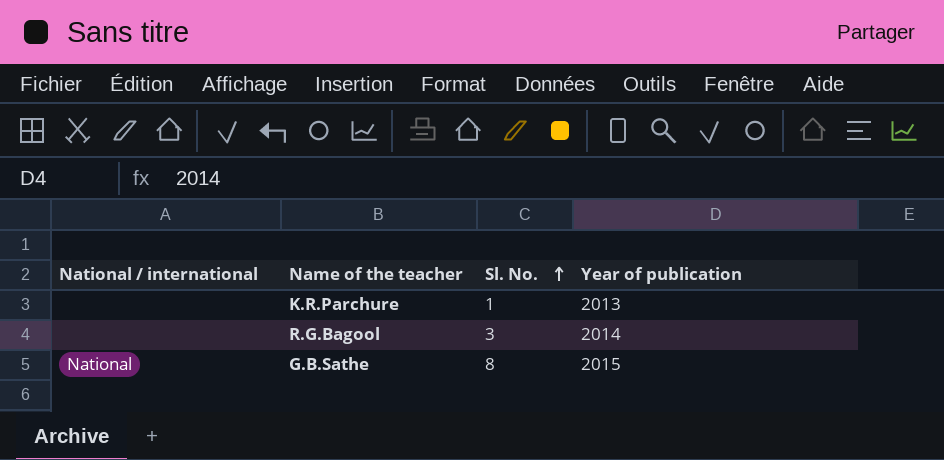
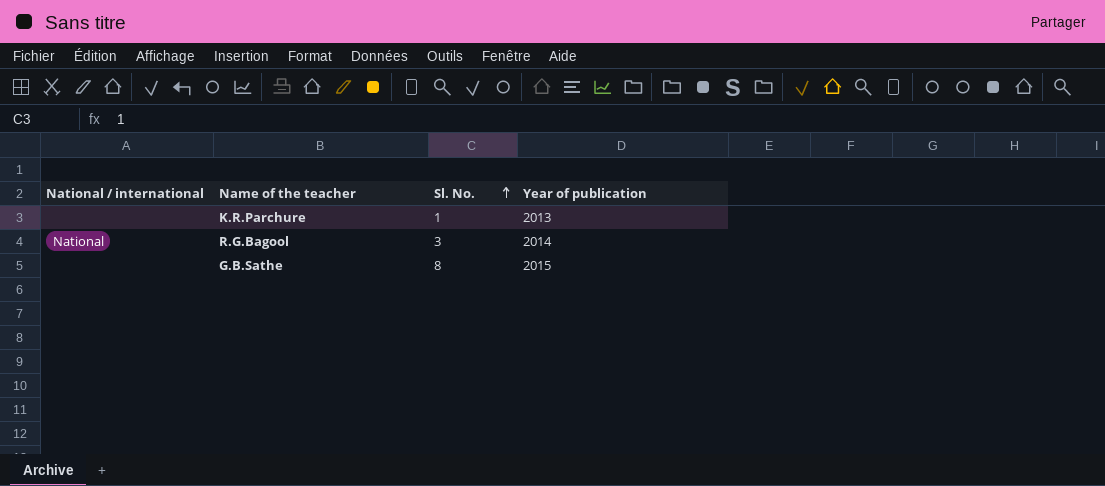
R.G.Bagool | National / international: none -> National
G.B.Sathe | National / international: National -> none

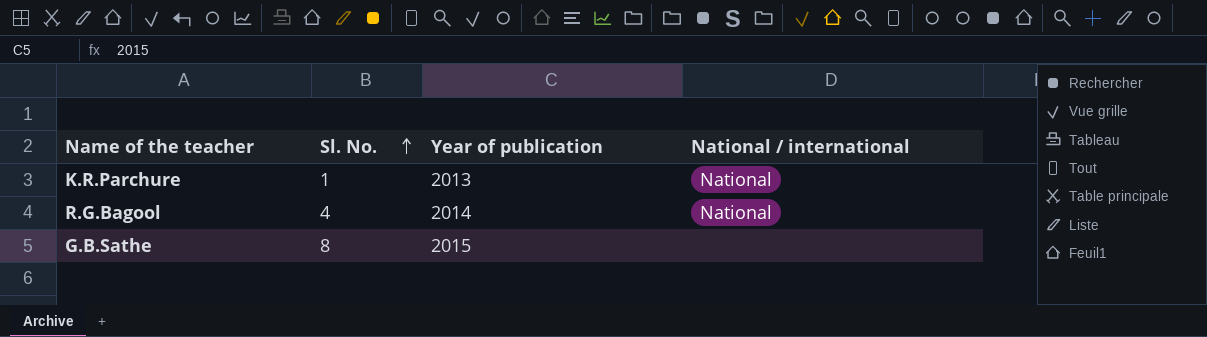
column National / international | position: 1 -> 4
K.R.Parchure | National / international: none -> National
R.G.Bagool | Sl. No.: 3 -> 4

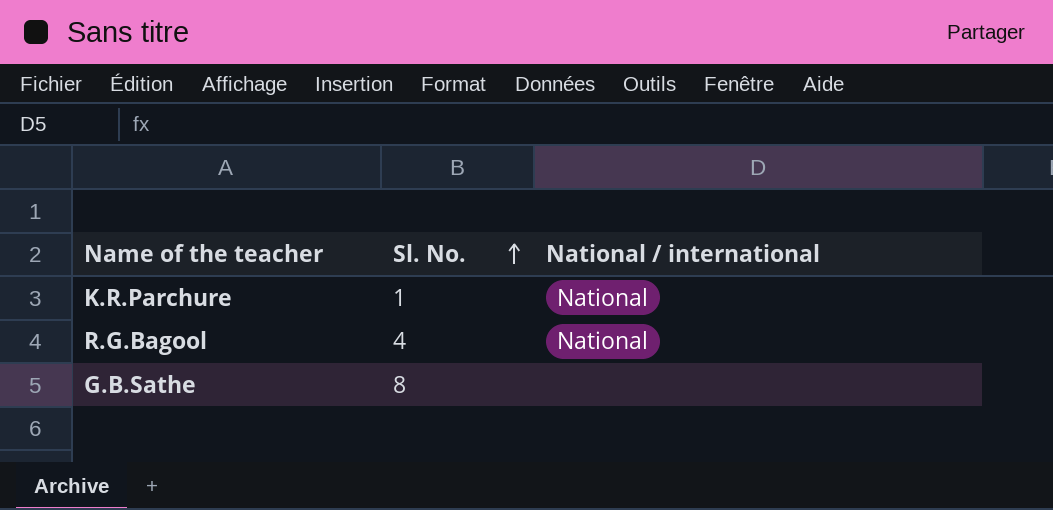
column Year of publication | position: 3 -> none

